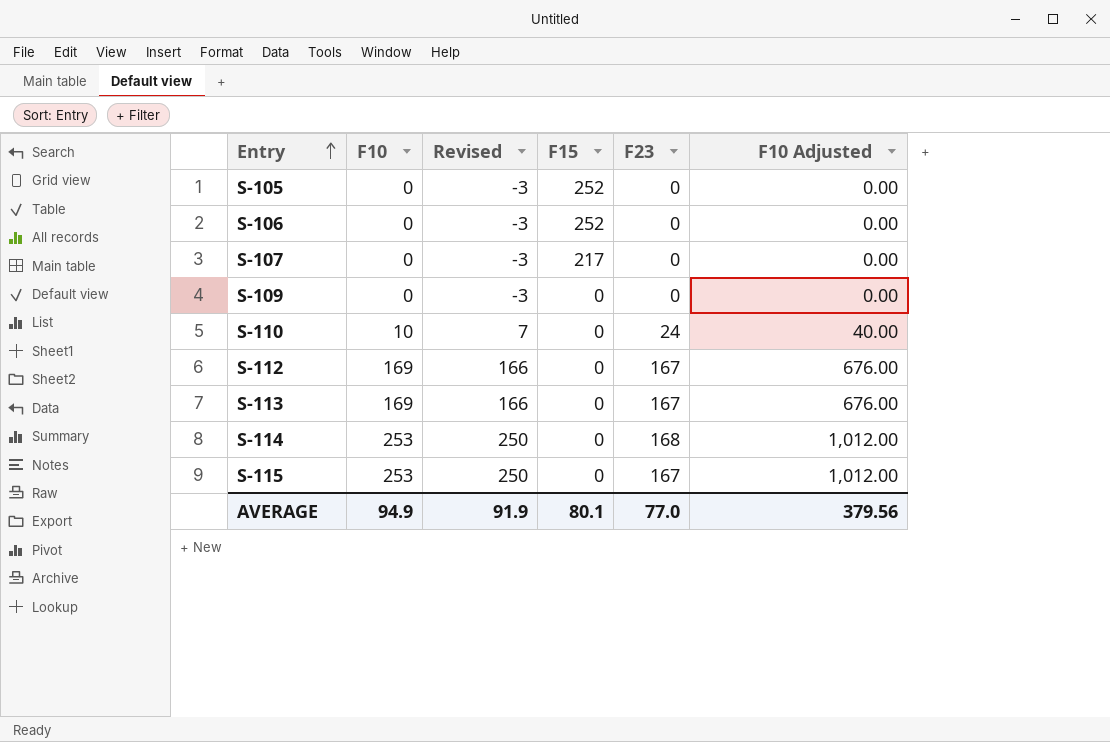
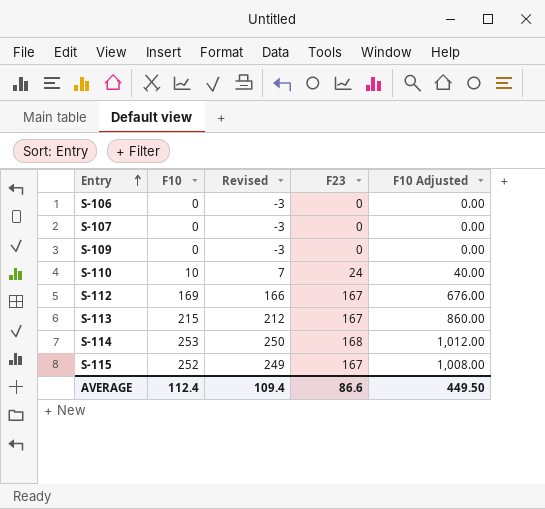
column F15 | position: 4 -> none
row S-105: 0 | -3 | 252 | 0 | 0.00 -> none
S-113 | F10: 169 -> 215
S-113 | Revised: 166 -> 212
S-113 | F10 Adjusted: 676.00 -> 860.00
S-115 | F10: 253 -> 252
S-115 | Revised: 250 -> 249
S-115 | F10 Adjusted: 1,012.00 -> 1,008.00
AVERAGE | F10: 94.9 -> 112.4
AVERAGE | Revised: 91.9 -> 109.4
AVERAGE | F23: 77.0 -> 86.6
AVERAGE | F10 Adjusted: 379.56 -> 449.50

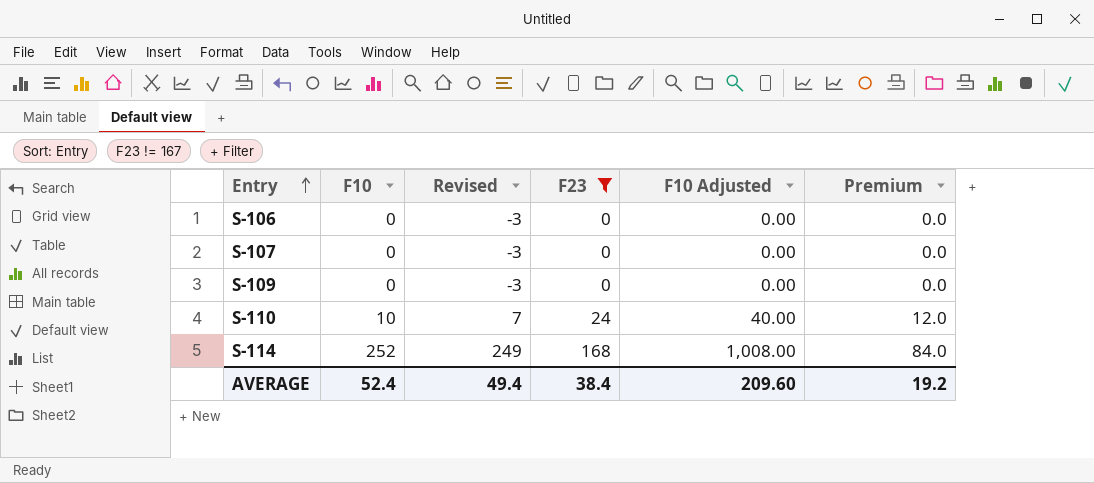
filter: none -> F23 != 167
column Premium | formula: none -> [F23] * 0.5
S-114 | F10: 253 -> 252
S-114 | Revised: 250 -> 249
S-114 | F10 Adjusted: 1,012.00 -> 1,008.00
AVERAGE | F10: 112.4 -> 52.4
AVERAGE | Revised: 109.4 -> 49.4
AVERAGE | F23: 86.6 -> 38.4
AVERAGE | F10 Adjusted: 449.50 -> 209.60

